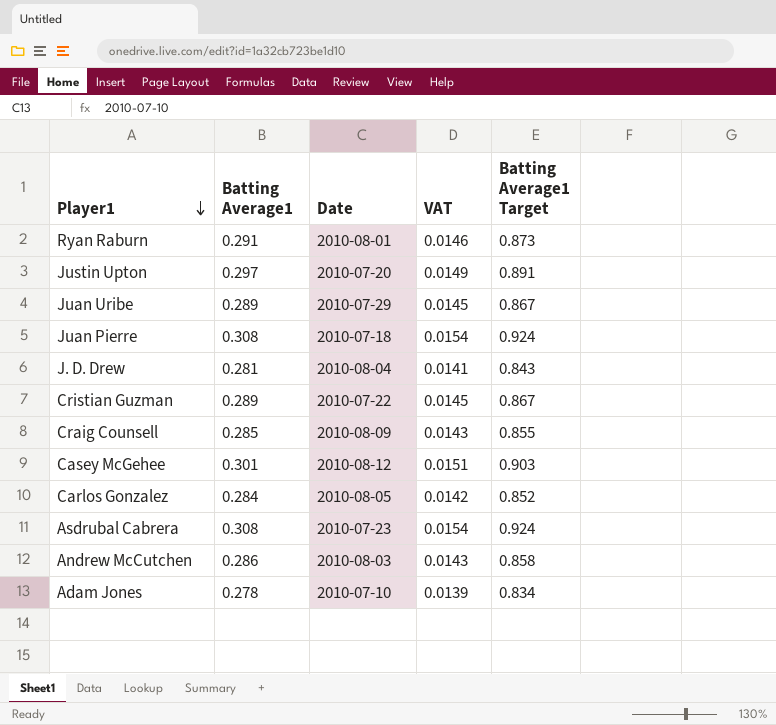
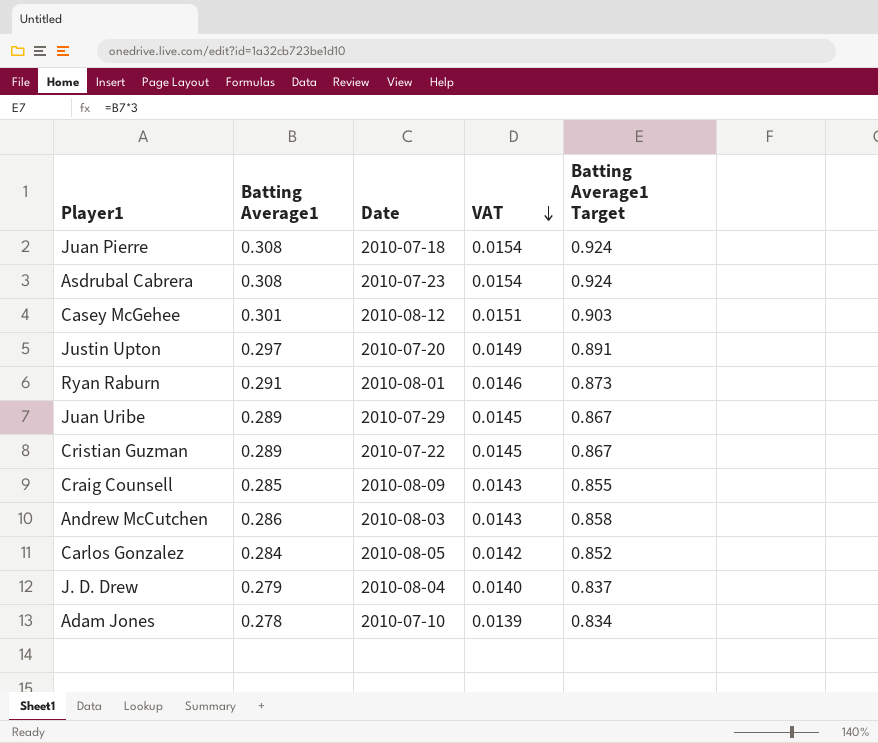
row order: Player1 descending -> VAT descending
J. D. Drew | Batting Average1: 0.281 -> 0.279
J. D. Drew | VAT: 0.0141 -> 0.0140
J. D. Drew | Batting Average1 Target: 0.843 -> 0.837

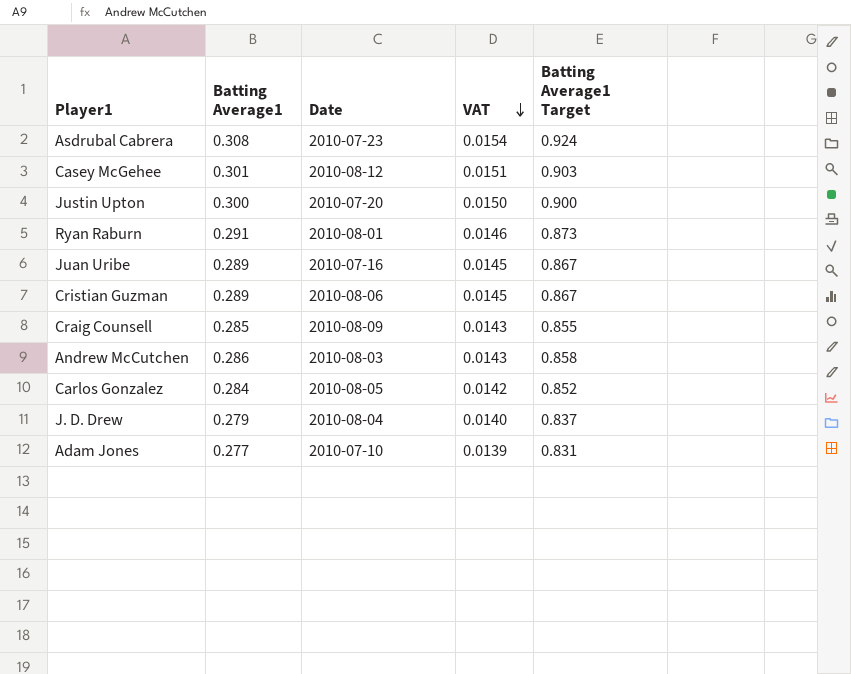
row Juan Pierre: 0.308 | 2010-07-18 | 0.0154 | 0.924 -> none
Justin Upton | Batting Average1: 0.297 -> 0.300
Justin Upton | VAT: 0.0149 -> 0.0150
Justin Upton | Batting Average1 Target: 0.891 -> 0.900
Juan Uribe | Date: 2010-07-29 -> 2010-07-16
Cristian Guzman | Date: 2010-07-22 -> 2010-08-06
Adam Jones | Batting Average1: 0.278 -> 0.277
Adam Jones | Batting Average1 Target: 0.834 -> 0.831

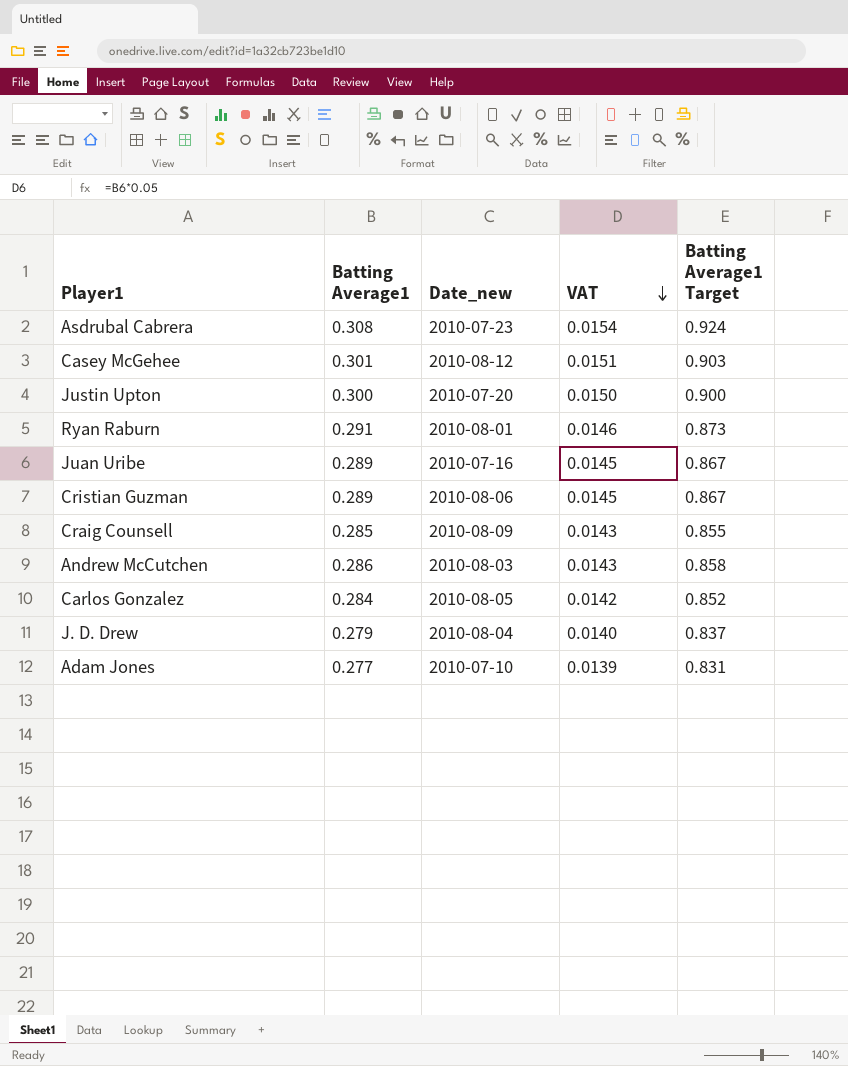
column name: Date -> Date_new

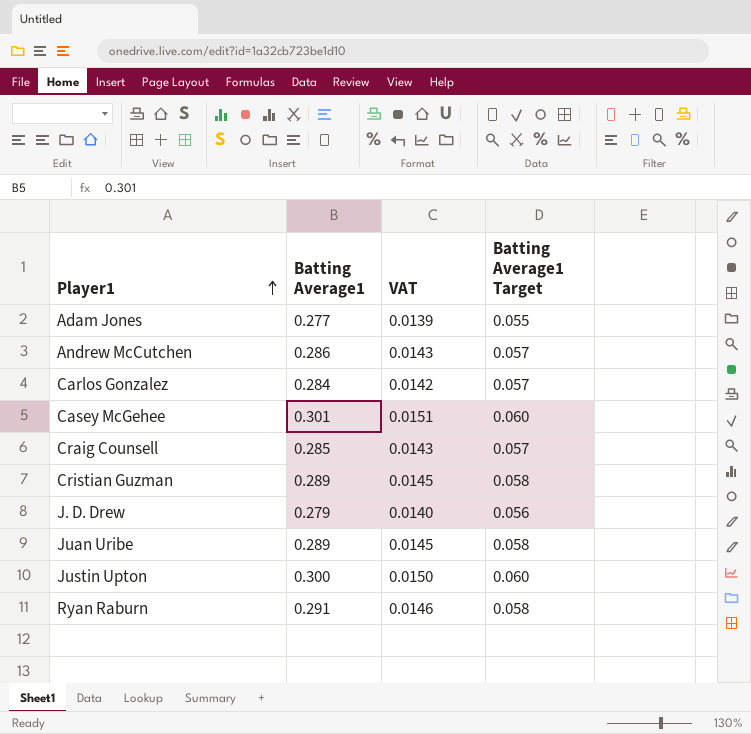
row order: VAT descending -> Player1 ascending
column Date_new | position: 3 -> none
column Batting Average1 Target | formula: [Batting Average1] * 3 -> [Batting Average1] * 0.2
row Asdrubal Cabrera: 0.308 | 2010-07-23 | 0.0154 | 0.924 -> none

